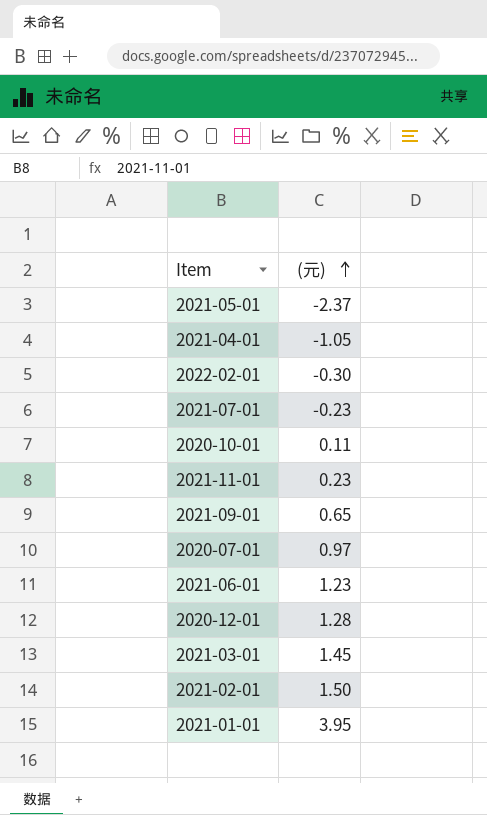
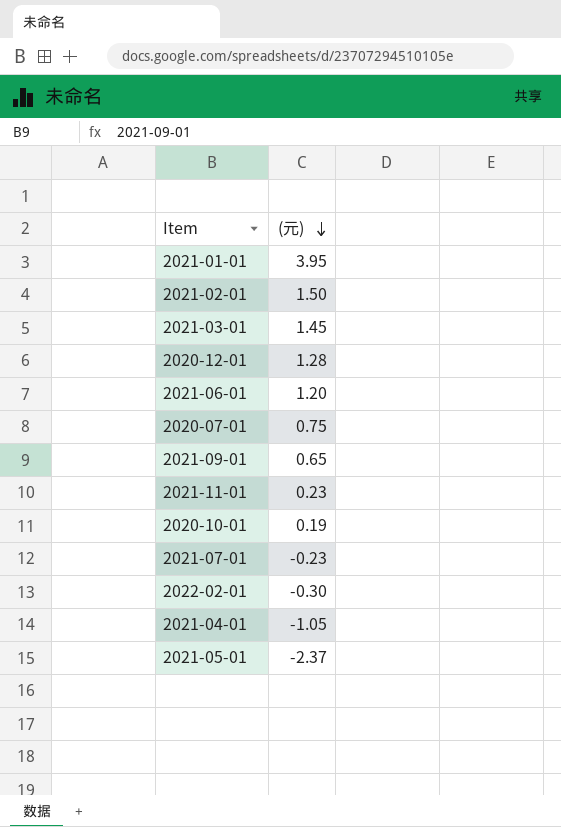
row order: (元) ascending -> (元) descending
2021-06-01 | (元): 1.23 -> 1.20
2020-07-01 | (元): 0.97 -> 0.75
2020-10-01 | (元): 0.11 -> 0.19

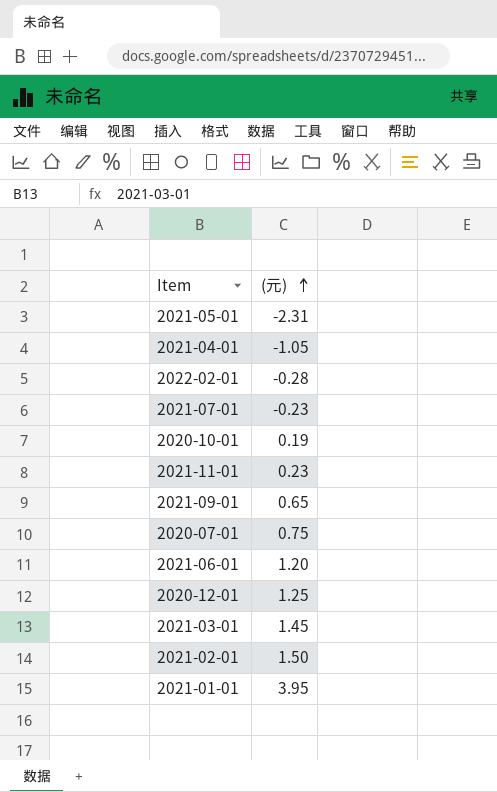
row order: (元) descending -> (元) ascending
2021-05-01 | (元): -2.37 -> -2.31
2022-02-01 | (元): -0.30 -> -0.28
2020-12-01 | (元): 1.28 -> 1.25

